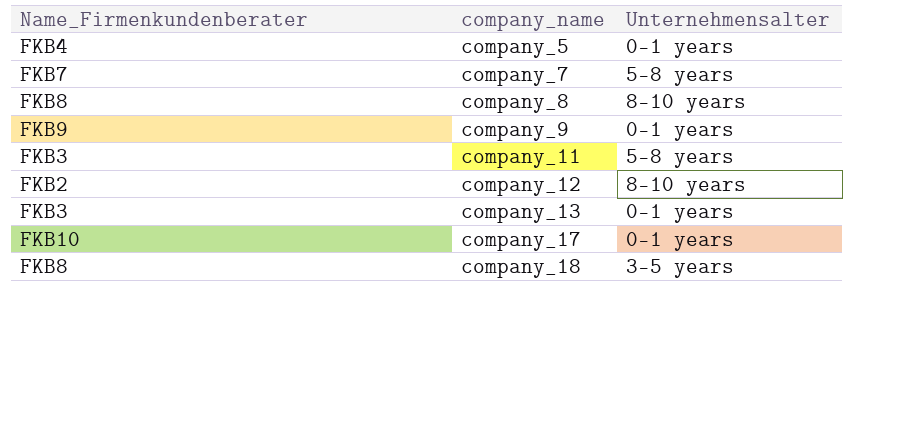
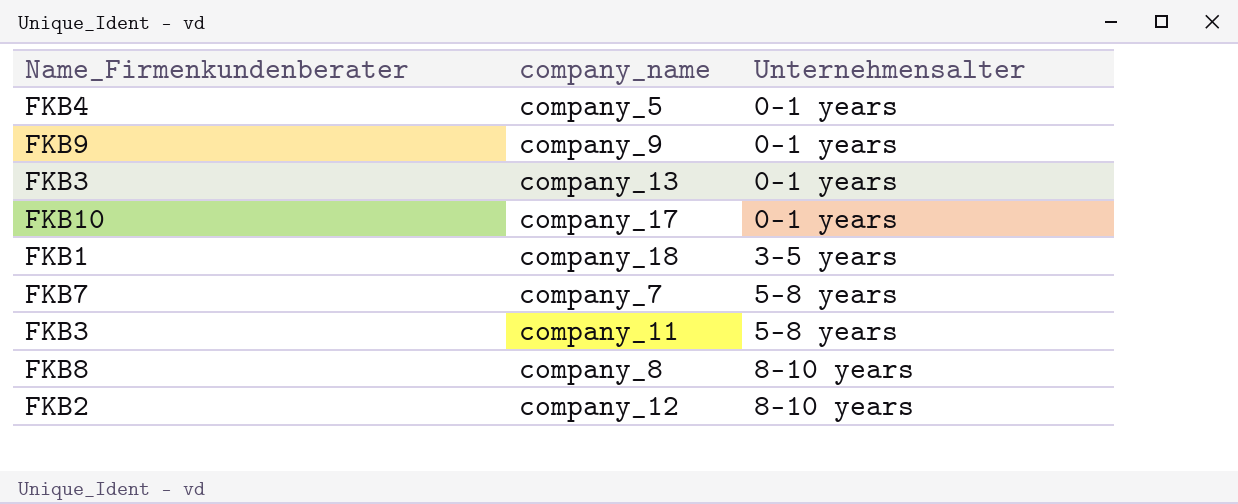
row order: company_name ascending -> Unternehmensalter ascending
company_18 | Name_Firmenkundenberater: FKB8 -> FKB1

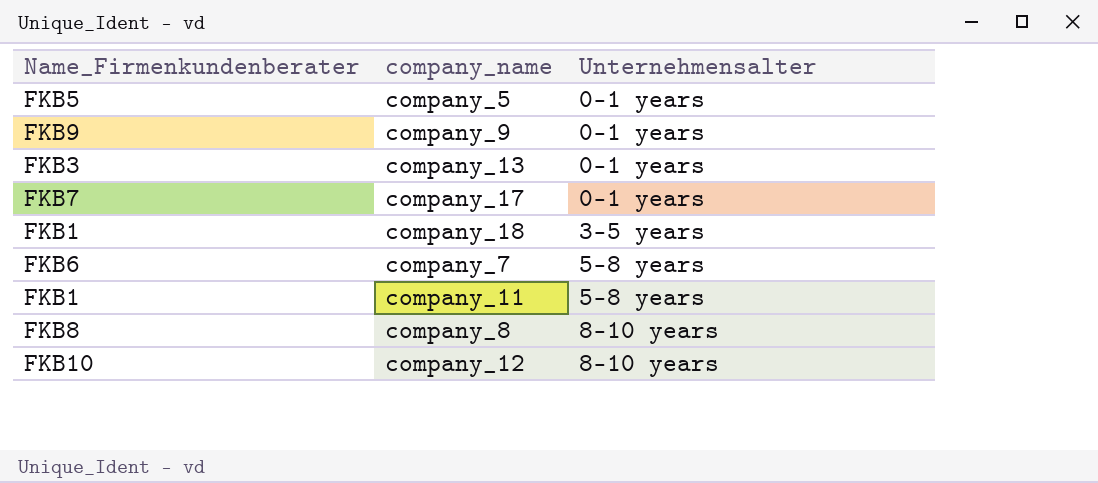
company_5 | Name_Firmenkundenberater: FKB4 -> FKB5
company_17 | Name_Firmenkundenberater: FKB10 -> FKB7
company_7 | Name_Firmenkundenberater: FKB7 -> FKB6
company_11 | Name_Firmenkundenberater: FKB3 -> FKB1
company_12 | Name_Firmenkundenberater: FKB2 -> FKB10

